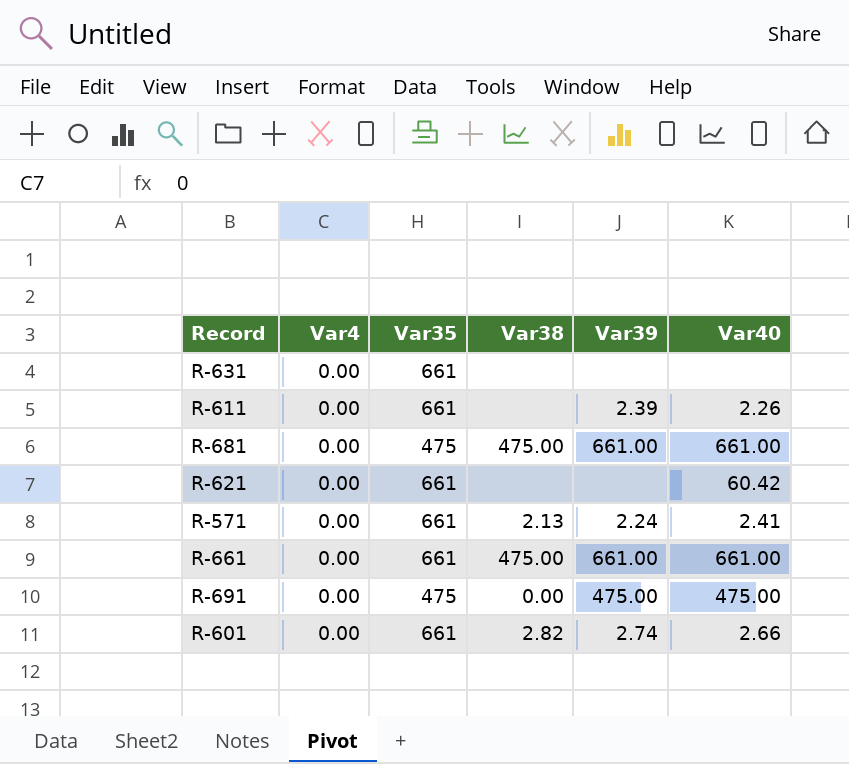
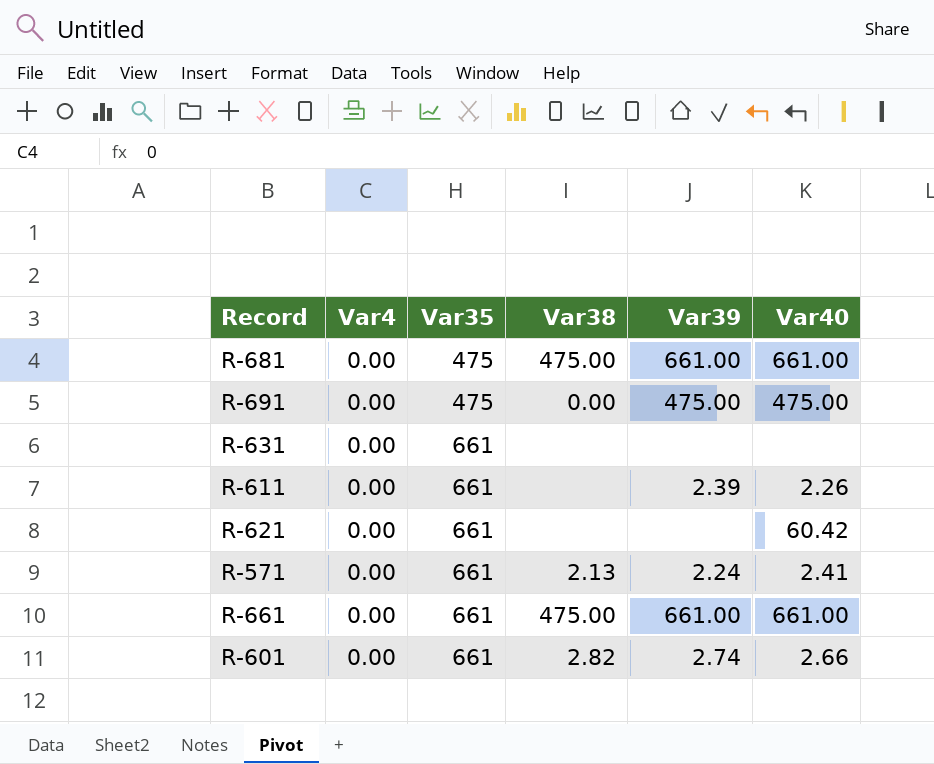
row order: none -> Var35 ascending

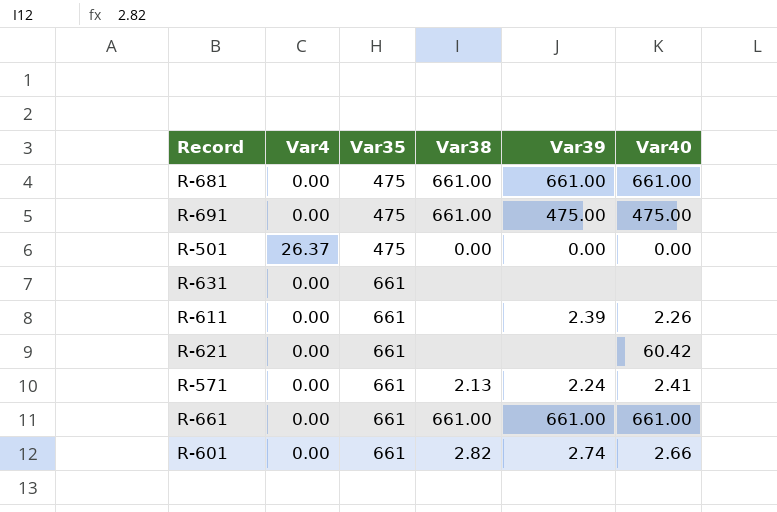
R-681 | Var38: 475.00 -> 661.00
R-691 | Var38: 0.00 -> 661.00
row R-501: none -> 26.37 | 475 | 0.00 | 0.00 | 0.00
R-661 | Var38: 475.00 -> 661.00

